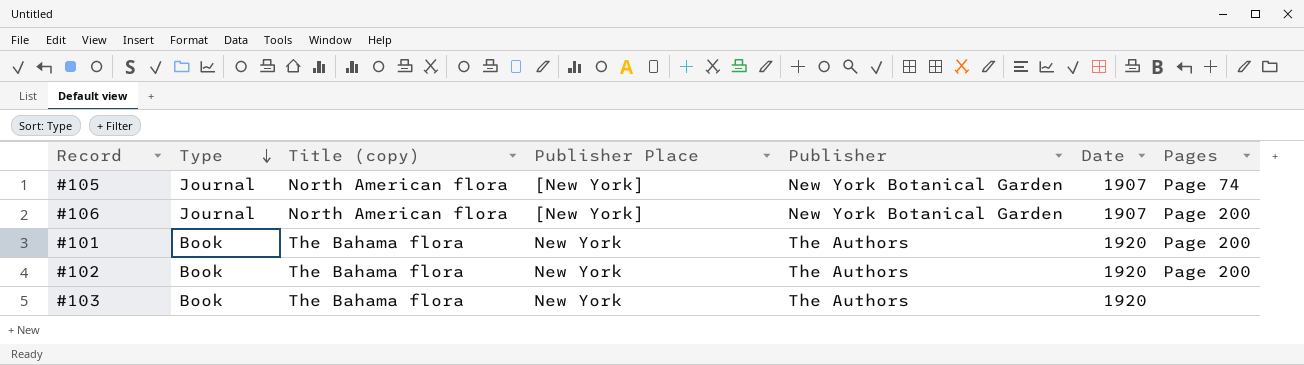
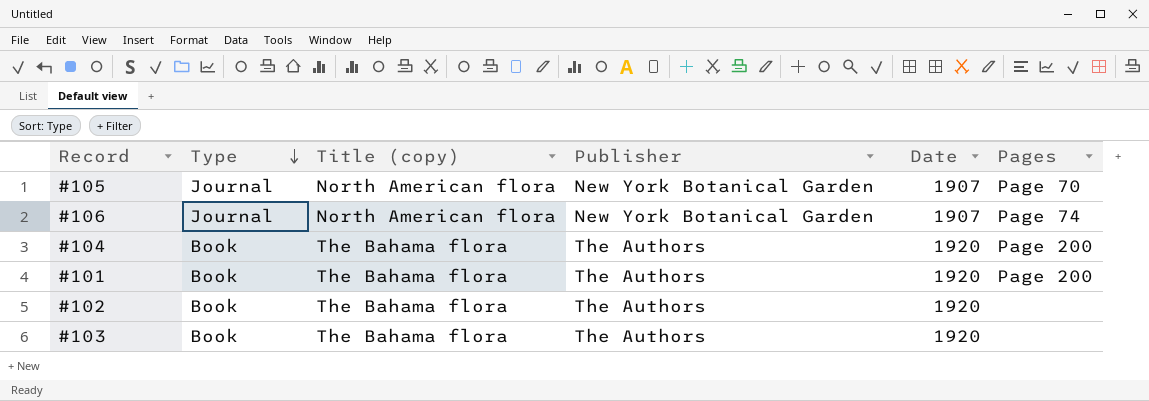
column Publisher Place | position: 4 -> none
#105 | Pages: Page 74 -> Page 70
#106 | Pages: Page 200 -> Page 74
row #104: none -> Book | The Bahama flora | The Authors | 1920 | Page 200
#102 | Pages: Page 200 -> none

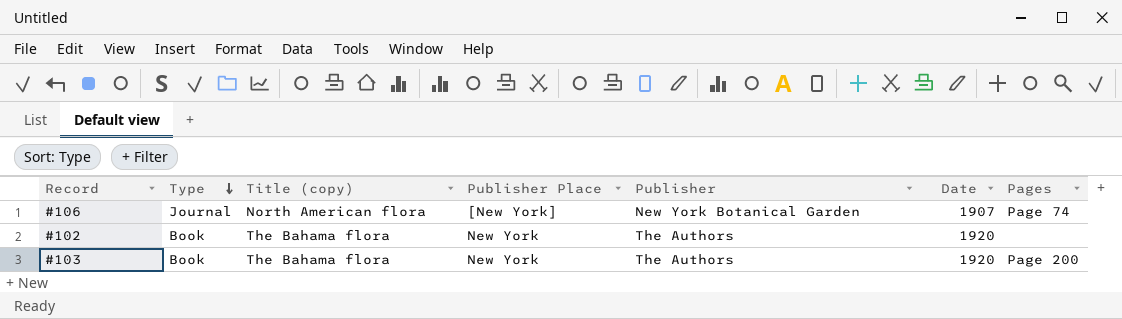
column Publisher Place | position: none -> 4
row #105: Journal | North American flora | New York Botanical Garden | 1907 | Page 70 -> none
row #104: Book | The Bahama flora | The Authors | 1920 | Page 200 -> none
row #101: Book | The Bahama flora | The Authors | 1920 | Page 200 -> none
#103 | Pages: none -> Page 200

